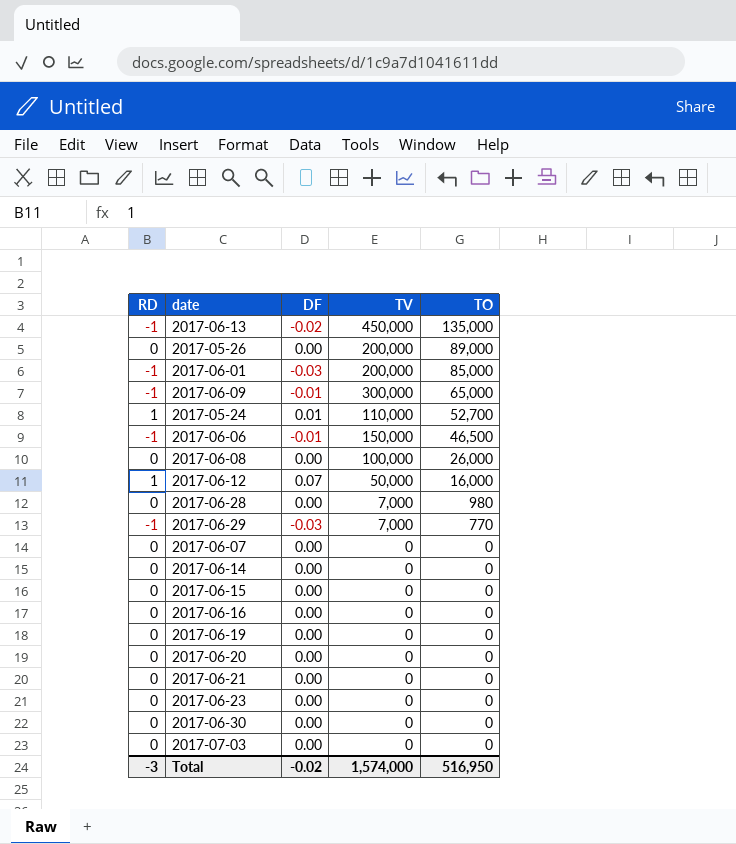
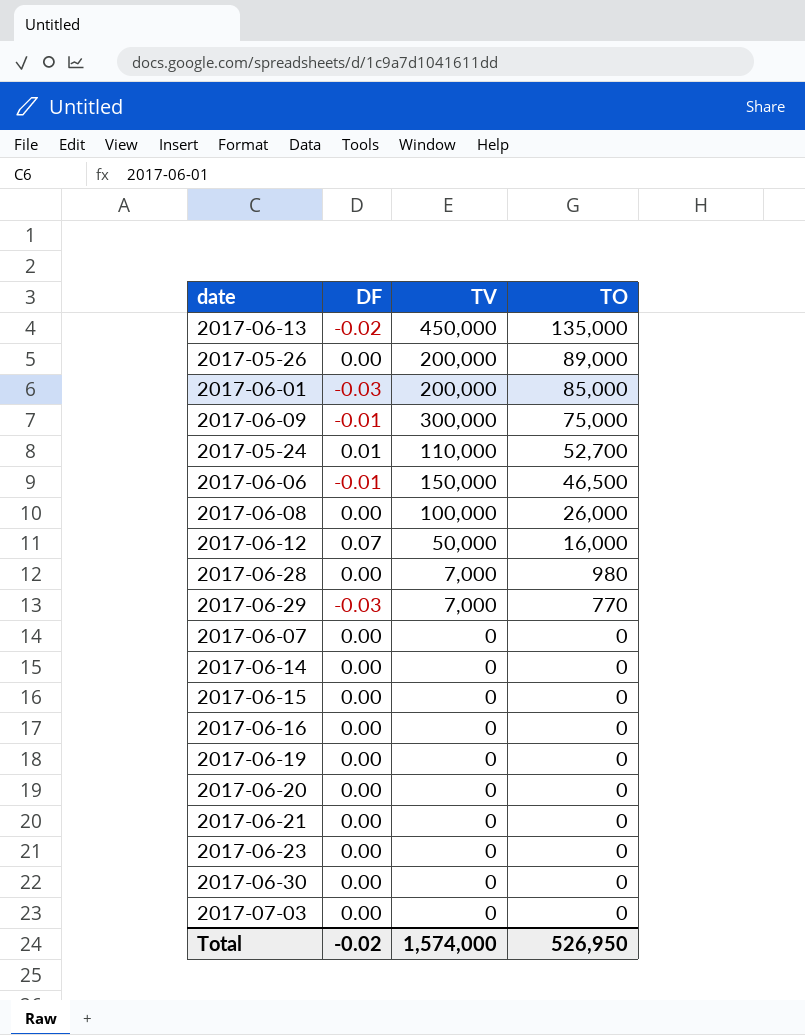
column RD | position: 1 -> none
2017-06-09 | TO: 65,000 -> 75,000
Total | TO: 516,950 -> 526,950

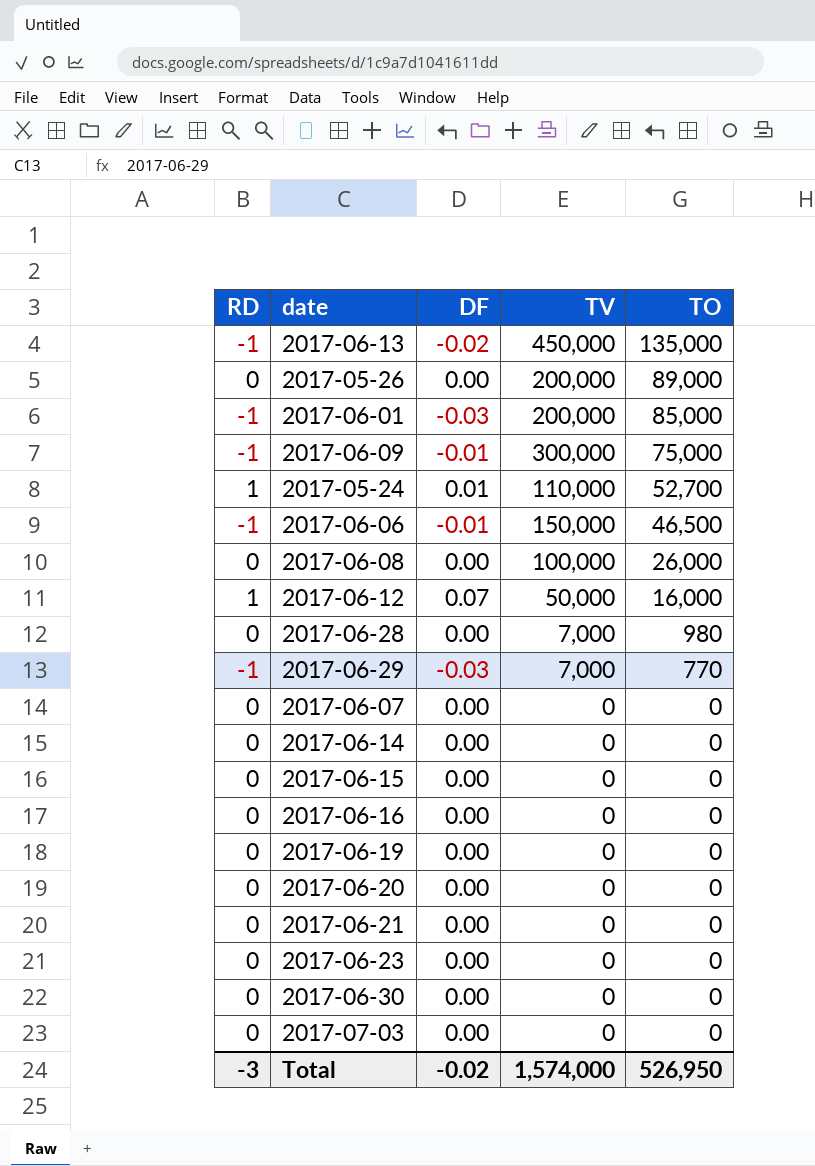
column RD | position: none -> 1

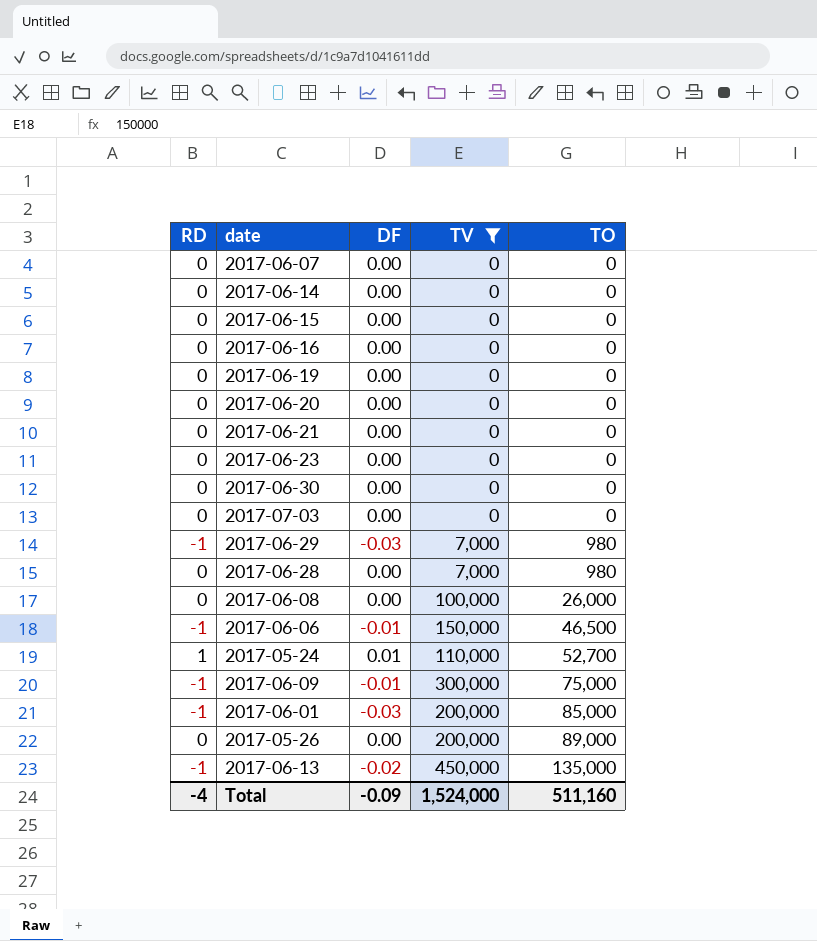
filter: none -> TV != 50,000
row order: TO descending -> TO ascending
2017-06-29 | TO: 770 -> 980
Total | RD: -3 -> -4
Total | DF: -0.02 -> -0.09
Total | TV: 1,574,000 -> 1,524,000
Total | TO: 526,950 -> 511,160

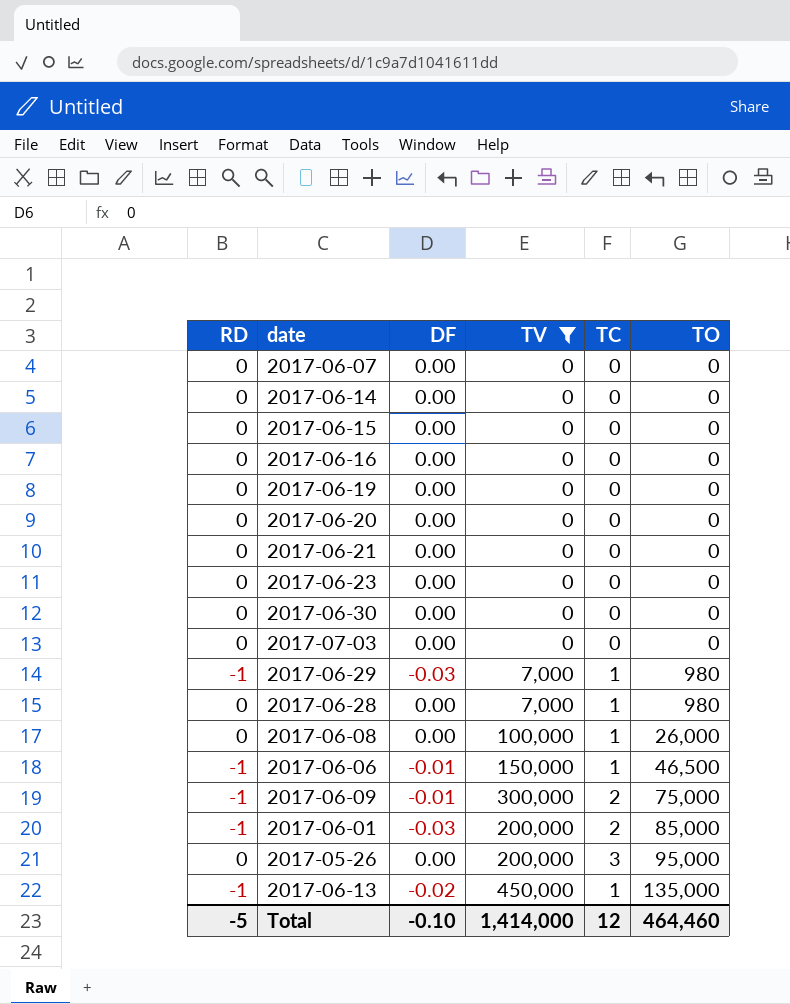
column TC | position: none -> 5
row 2017-05-24: 1 | 0.01 | 110,000 | 52,700 -> none
2017-05-26 | TO: 89,000 -> 95,000
Total | RD: -4 -> -5
Total | DF: -0.09 -> -0.10
Total | TV: 1,524,000 -> 1,414,000
Total | TO: 511,160 -> 464,460

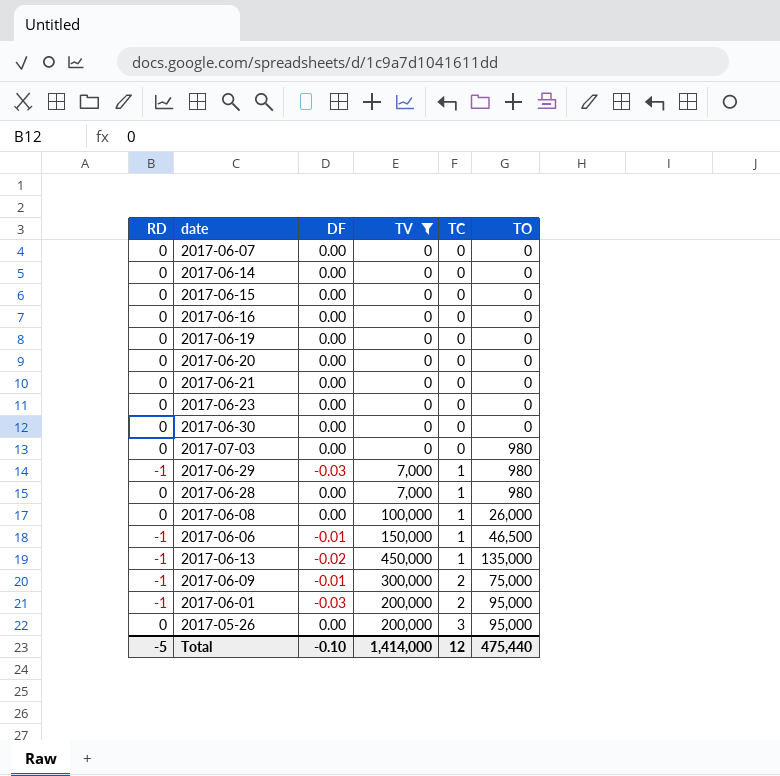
row order: TO ascending -> TC ascending
2017-07-03 | TO: 0 -> 980
2017-06-01 | TO: 85,000 -> 95,000
Total | TO: 464,460 -> 475,440

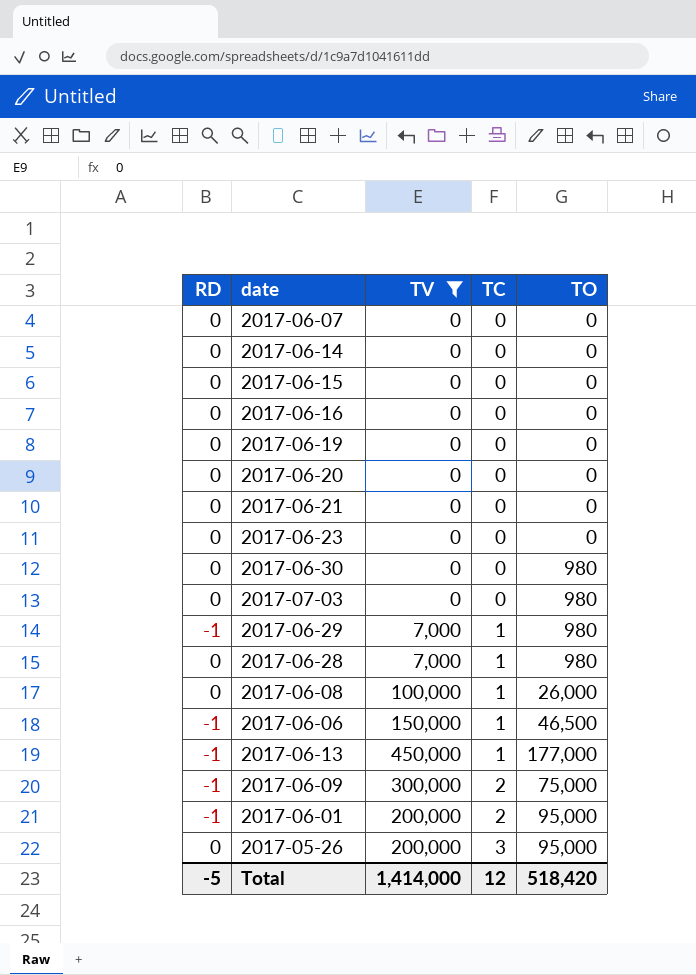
column DF | position: 3 -> none
2017-06-30 | TO: 0 -> 980
2017-06-13 | TO: 135,000 -> 177,000
Total | TO: 475,440 -> 518,420

